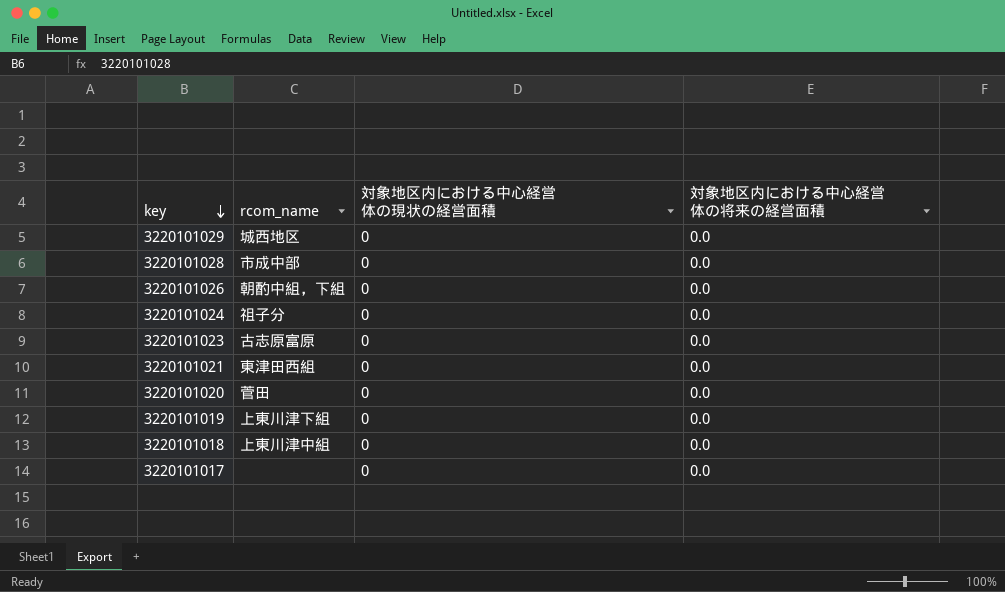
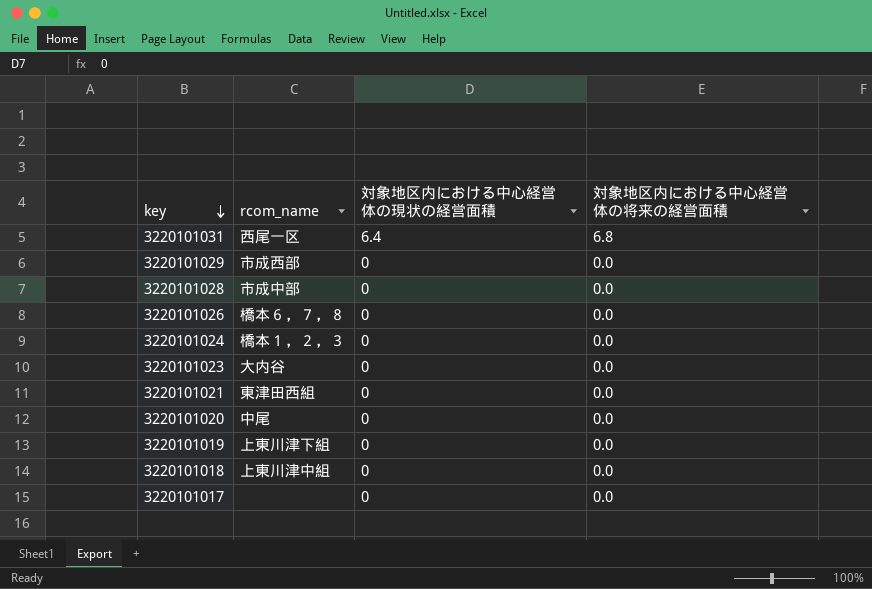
row 3220101031: none -> 西尾一区 | 6.4 | 6.8
3220101029 | rcom_name: 城西地区 -> 市成西部
3220101026 | rcom_name: 朝酌中組，下組 -> 橋本６，７，８
3220101024 | rcom_name: 祖子分 -> 橋本１，２，３
3220101023 | rcom_name: 古志原富原 -> 大内谷
3220101020 | rcom_name: 菅田 -> 中尾

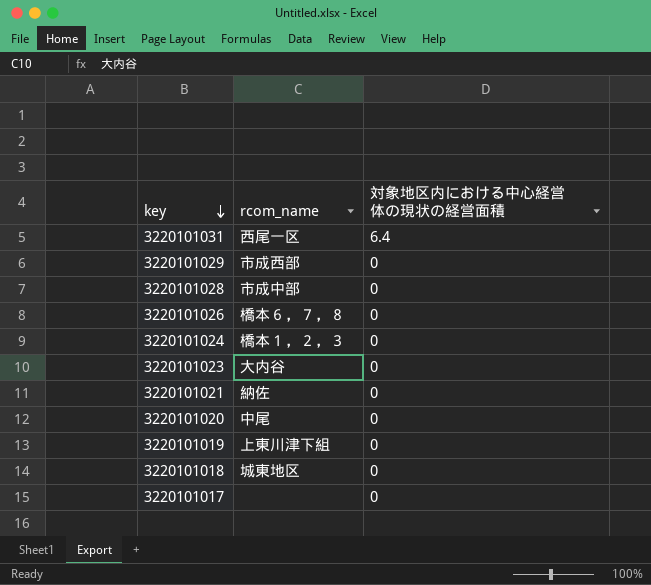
column 対象地区内における中心経営体の将来の経営面積 | position: 4 -> none
3220101021 | rcom_name: 東津田西組 -> 納佐
3220101018 | rcom_name: 上東川津中組 -> 城東地区

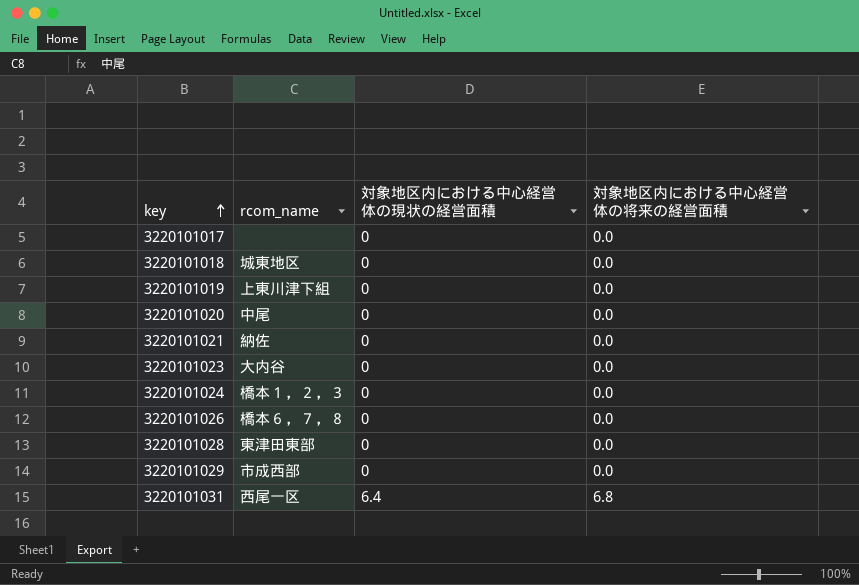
row order: key descending -> key ascending
column 対象地区内における中心経営体の将来の経営面積 | position: none -> 4
3220101028 | rcom_name: 市成中部 -> 東津田東部

